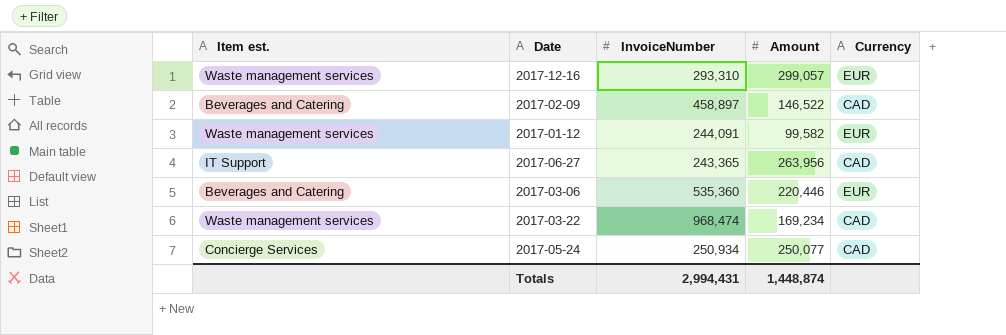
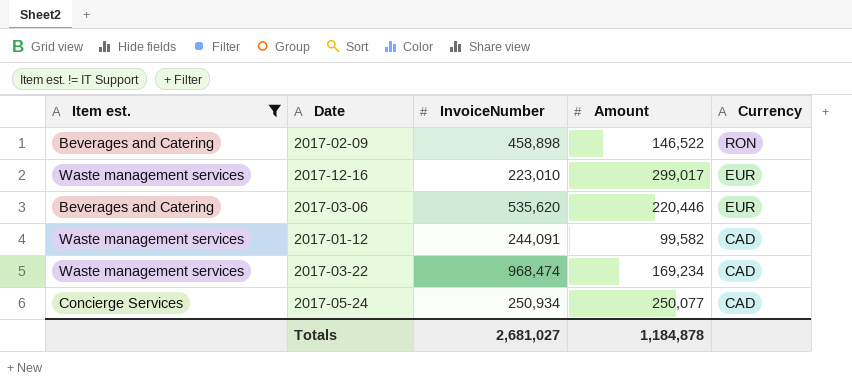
filter: none -> Item est. != IT Support
row order: none -> Currency descending
2017-02-09 | InvoiceNumber: 458,897 -> 458,898
2017-02-09 | Currency: CAD -> RON
2017-12-16 | InvoiceNumber: 293,310 -> 223,010
2017-12-16 | Amount: 299,057 -> 299,017
2017-03-06 | InvoiceNumber: 535,360 -> 535,620
2017-01-12 | Currency: EUR -> CAD
Totals | InvoiceNumber: 2,994,431 -> 2,681,027
Totals | Amount: 1,448,874 -> 1,184,878

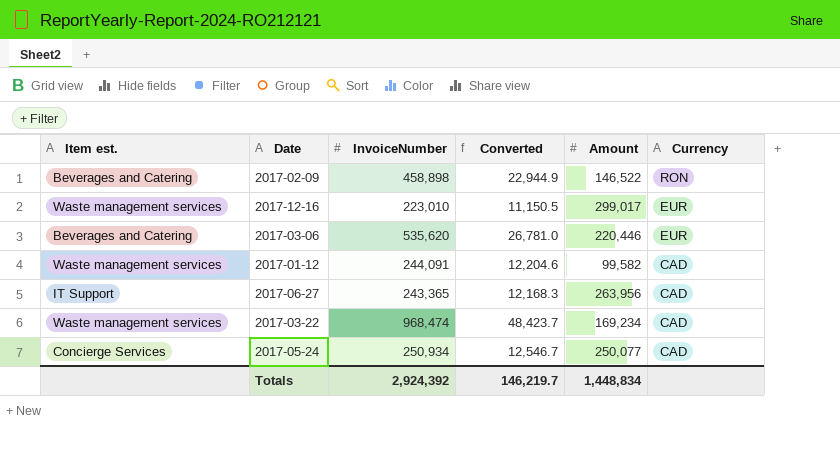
filter: Item est. != IT Support -> none
column Converted | formula: none -> [InvoiceNumber] * 0.05
Totals | InvoiceNumber: 2,681,027 -> 2,924,392
Totals | Amount: 1,184,878 -> 1,448,834

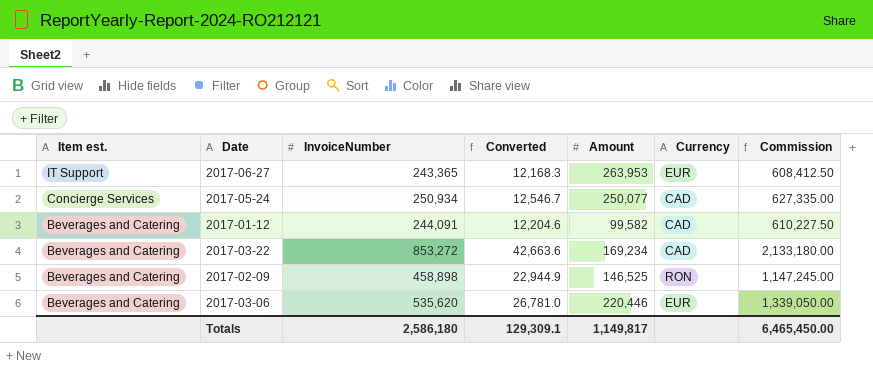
row order: Currency descending -> Item est. descending
column Commission | formula: none -> [InvoiceNumber] * 2.5
row 2017-12-16: Waste management services | 223,010 | 11,150.5 | 299,017 | EUR -> none
2017-06-27 | Amount: 263,956 -> 263,953
2017-06-27 | Currency: CAD -> EUR
2017-01-12 | Item est.: Waste management services -> Beverages and Catering
2017-03-22 | Item est.: Waste management services -> Beverages and Catering
2017-03-22 | InvoiceNumber: 968,474 -> 853,272
2017-03-22 | Converted: 48,423.7 -> 42,663.6
2017-02-09 | Amount: 146,522 -> 146,525
Totals | InvoiceNumber: 2,924,392 -> 2,586,180
Totals | Converted: 146,219.7 -> 129,309.1
Totals | Amount: 1,448,834 -> 1,149,817

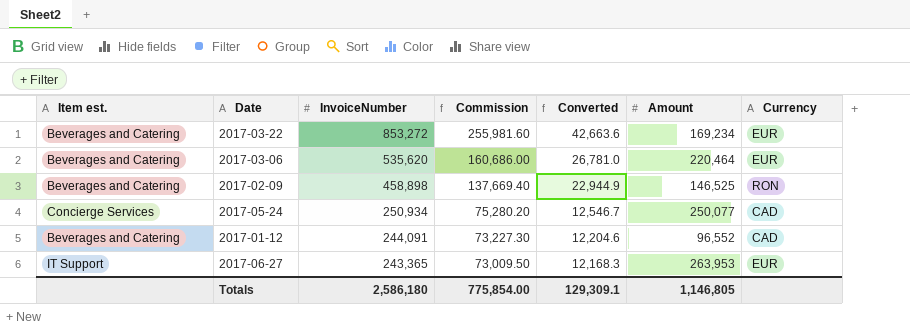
row order: Item est. descending -> InvoiceNumber descending
column Commission | formula: [InvoiceNumber] * 2.5 -> [InvoiceNumber] * 0.3
column Commission | position: 7 -> 4
2017-03-22 | Currency: CAD -> EUR
2017-03-06 | Amount: 220,446 -> 220,464
2017-01-12 | Amount: 99,582 -> 96,552
Totals | Commission: 6,465,450.00 -> 775,854.00
Totals | Amount: 1,149,817 -> 1,146,805

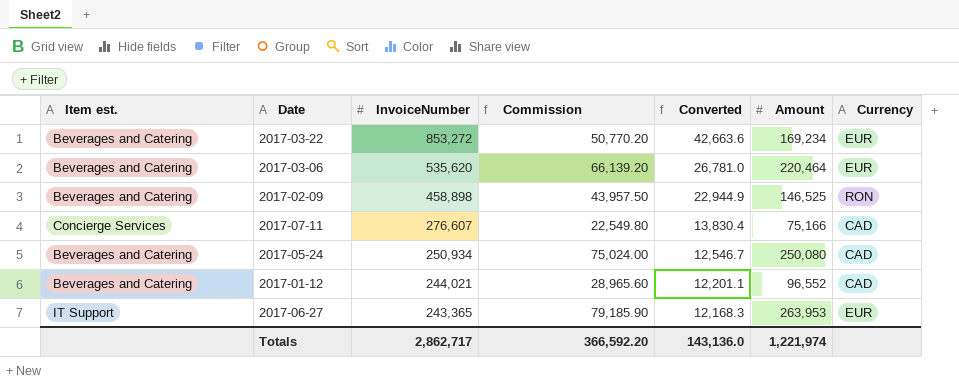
column Commission | formula: [InvoiceNumber] * 0.3 -> [Amount] * 0.3
row 2017-07-11: none -> Concierge Services | 276,607 | 22,549.80 | 13,830.4 | 75,166 | CAD
2017-05-24 | Item est.: Concierge Services -> Beverages and Catering
2017-05-24 | Amount: 250,077 -> 250,080
2017-01-12 | InvoiceNumber: 244,091 -> 244,021
2017-01-12 | Converted: 12,204.6 -> 12,201.1
Totals | InvoiceNumber: 2,586,180 -> 2,862,717
Totals | Commission: 775,854.00 -> 366,592.20
Totals | Converted: 129,309.1 -> 143,136.0
Totals | Amount: 1,146,805 -> 1,221,974

